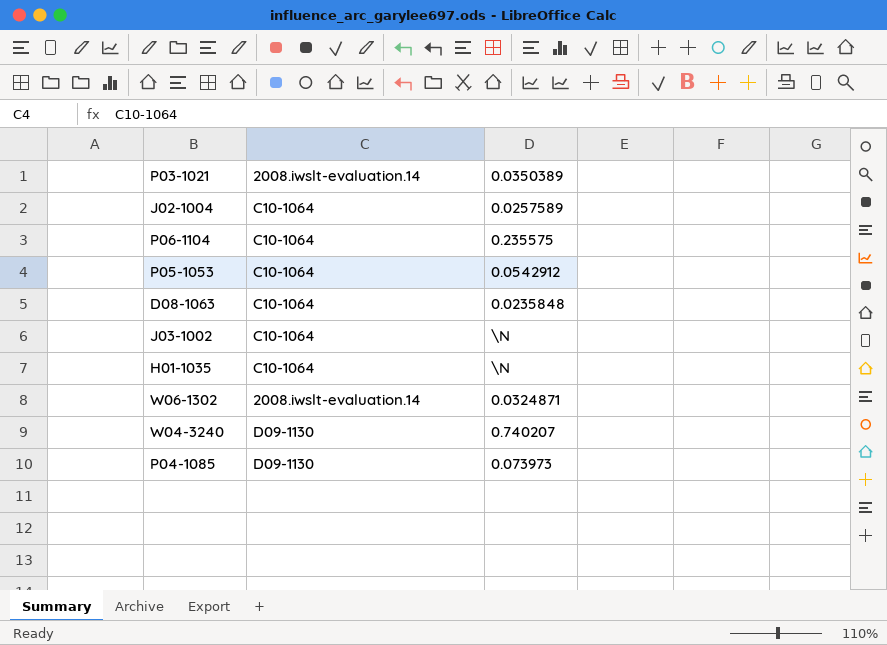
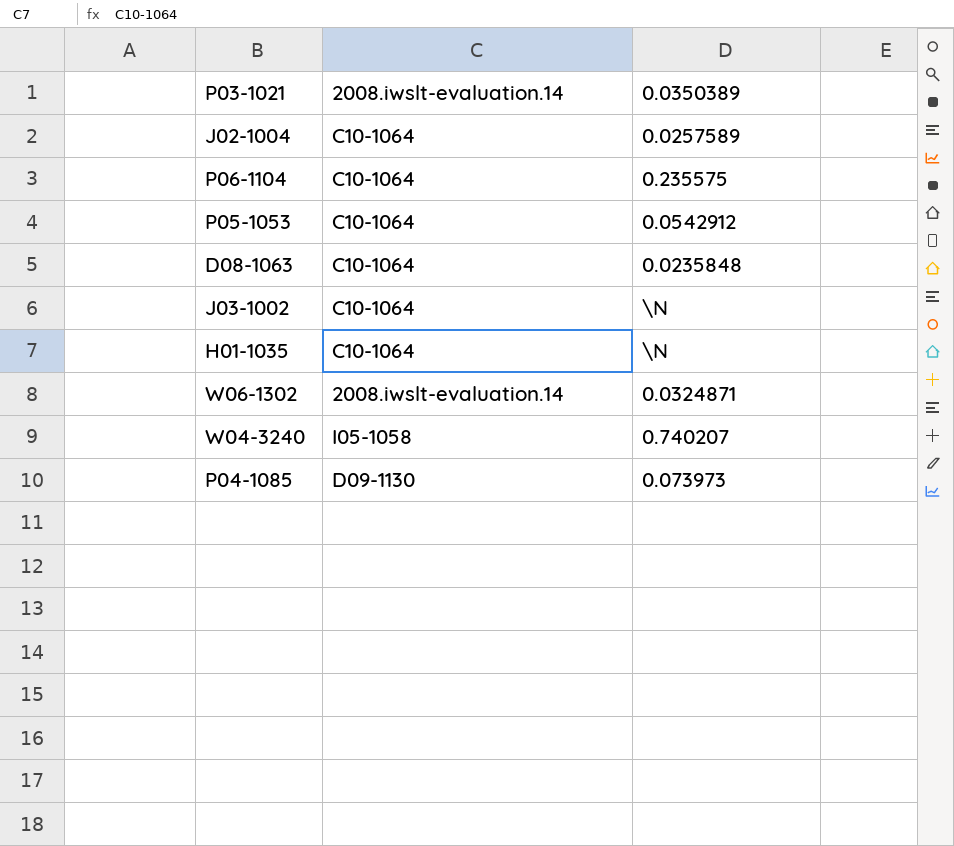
W04-3240 | 2008.iwslt-evaluation.14: D09-1130 -> I05-1058

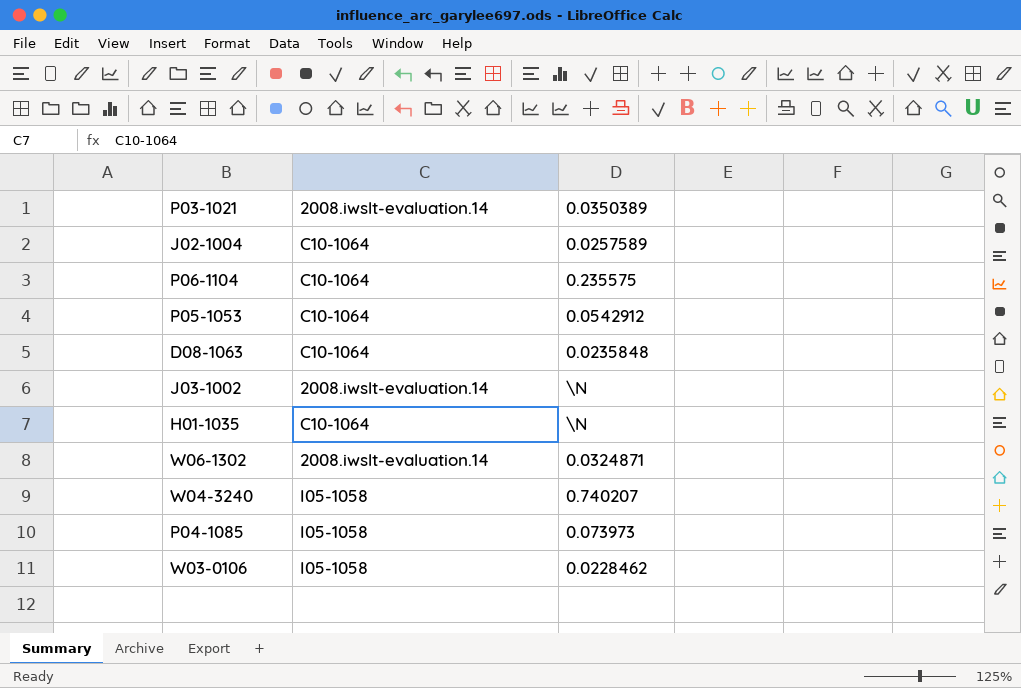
J03-1002 | 2008.iwslt-evaluation.14: C10-1064 -> 2008.iwslt-evaluation.14
P04-1085 | 2008.iwslt-evaluation.14: D09-1130 -> I05-1058
row W03-0106: none -> I05-1058 | 0.0228462

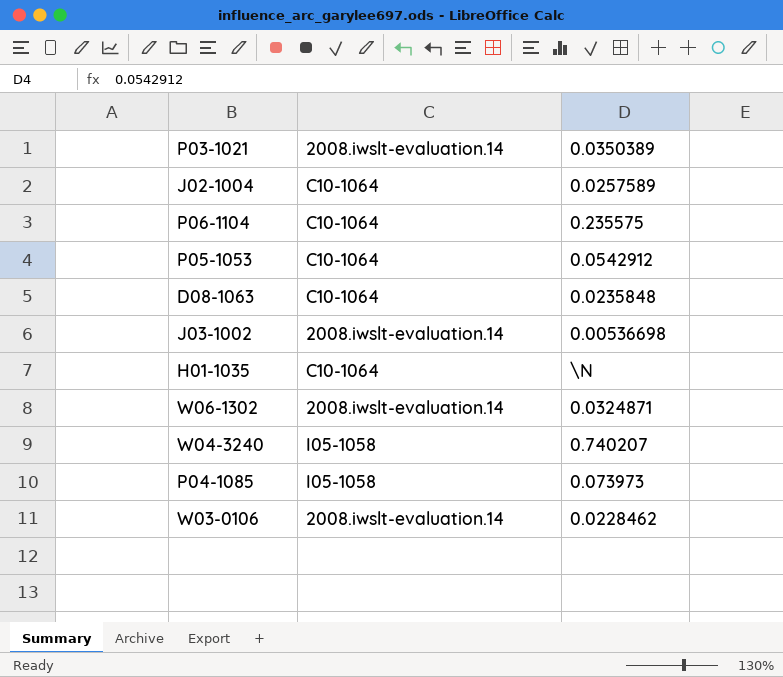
J03-1002 | 0.0350389: \N -> 0.00536698
W03-0106 | 2008.iwslt-evaluation.14: I05-1058 -> 2008.iwslt-evaluation.14

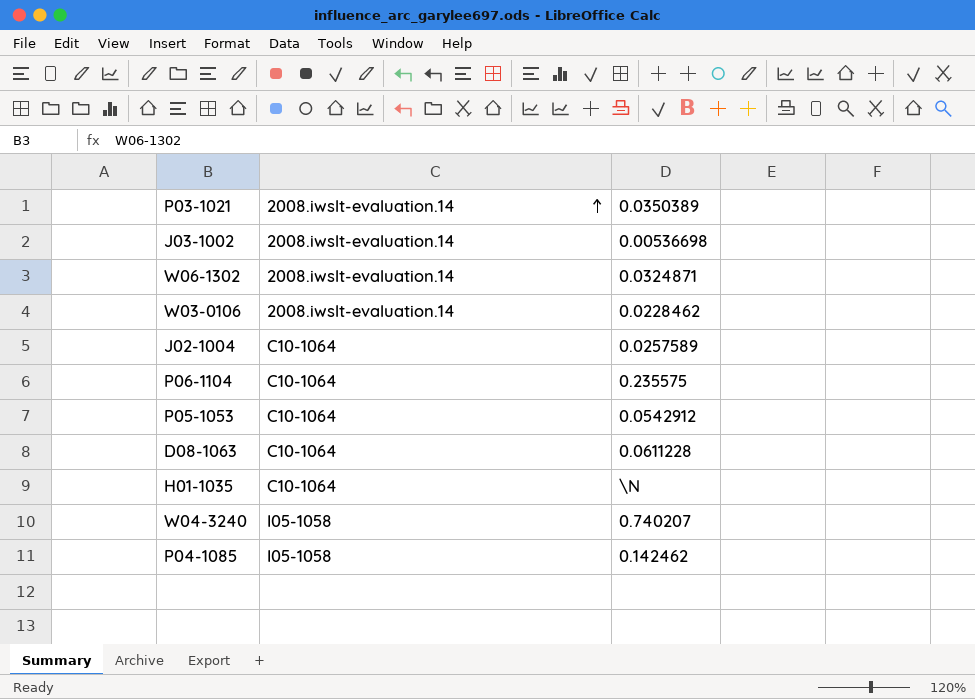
row order: none -> 2008.iwslt-evaluation.14 ascending
D08-1063 | 0.0350389: 0.0235848 -> 0.0611228
P04-1085 | 0.0350389: 0.073973 -> 0.142462

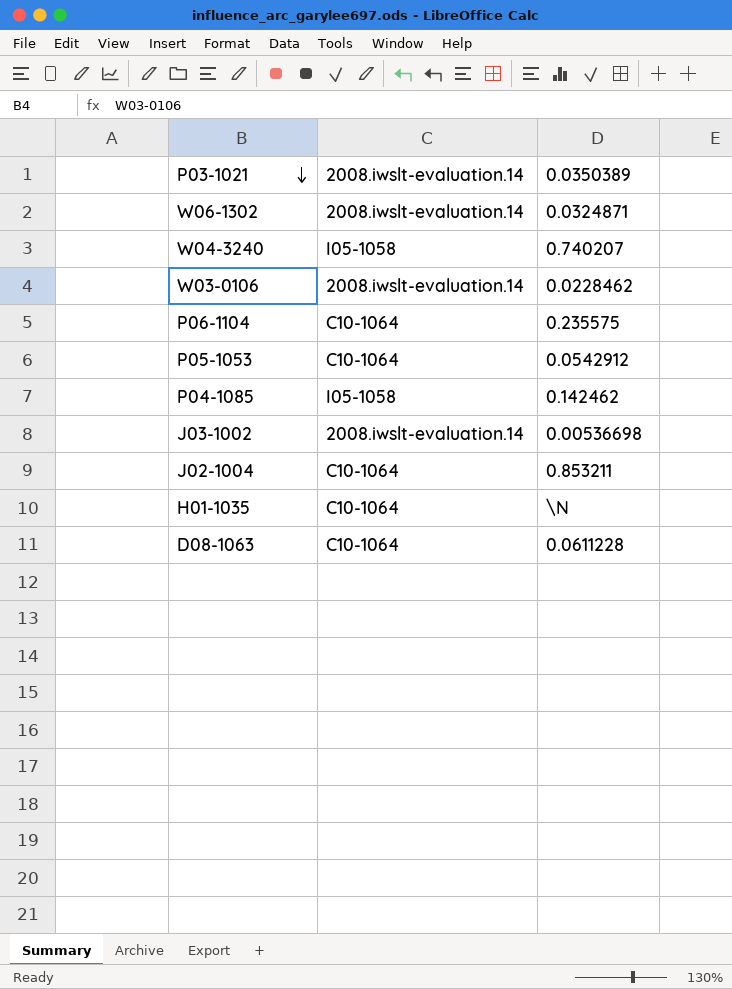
row order: 2008.iwslt-evaluation.14 ascending -> P03-1021 descending
J02-1004 | 0.0350389: 0.0257589 -> 0.853211

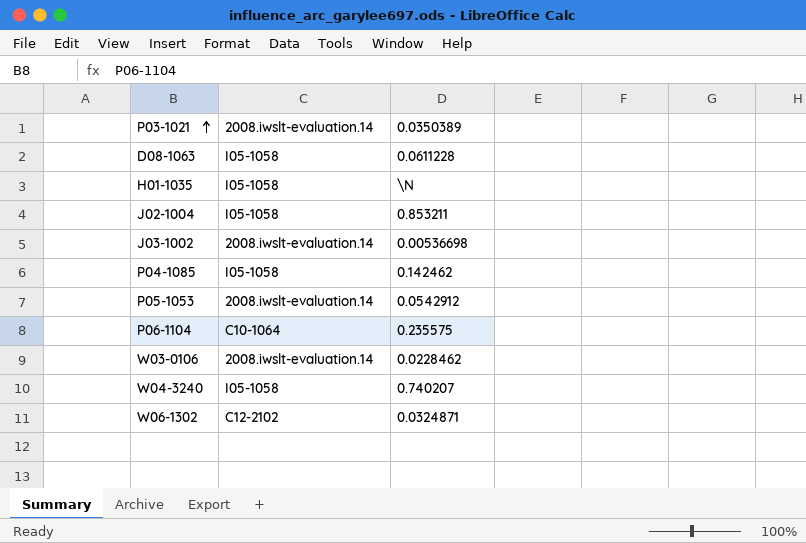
row order: P03-1021 descending -> P03-1021 ascending
D08-1063 | 2008.iwslt-evaluation.14: C10-1064 -> I05-1058
H01-1035 | 2008.iwslt-evaluation.14: C10-1064 -> I05-1058
J02-1004 | 2008.iwslt-evaluation.14: C10-1064 -> I05-1058
P05-1053 | 2008.iwslt-evaluation.14: C10-1064 -> 2008.iwslt-evaluation.14
W06-1302 | 2008.iwslt-evaluation.14: 2008.iwslt-evaluation.14 -> C12-2102

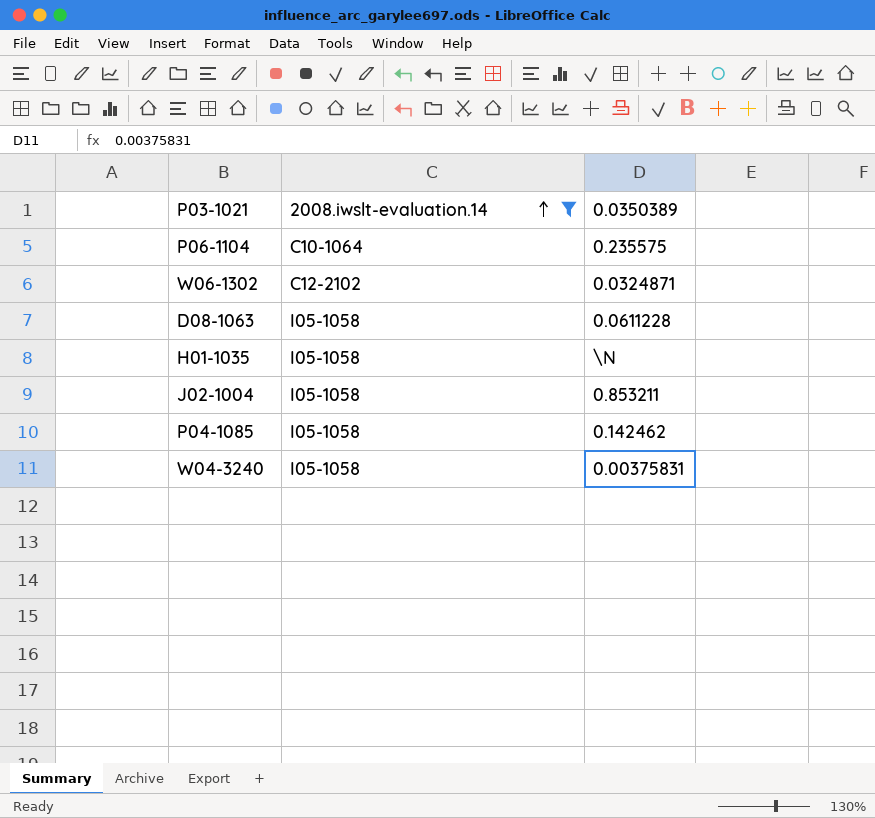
filter: none -> 2008.iwslt-evaluation.14 != 2008.iwslt-evaluation.14
row order: P03-1021 ascending -> 2008.iwslt-evaluation.14 ascending
W04-3240 | 0.0350389: 0.740207 -> 0.00375831

